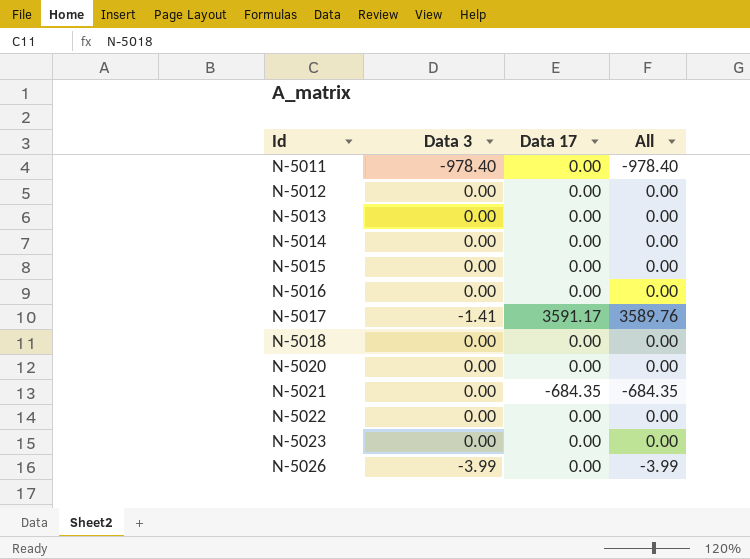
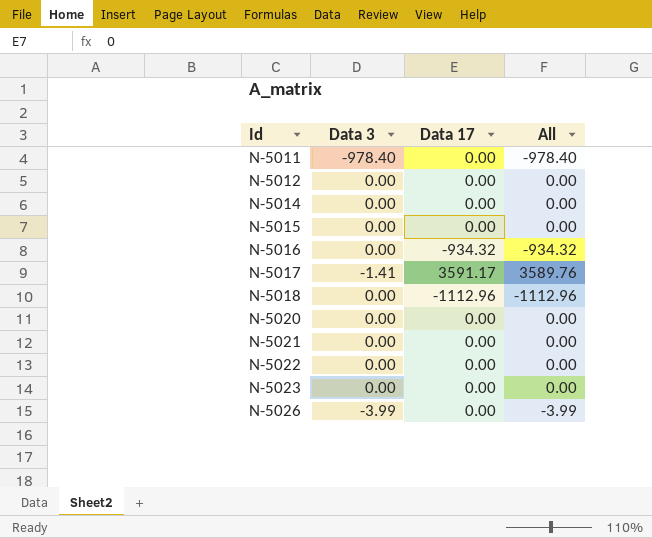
row N-5013: 0.00 | 0.00 | 0.00 -> none
N-5016 | Data 17: 0.00 -> -934.32
N-5016 | All: 0.00 -> -934.32
N-5018 | Data 17: 0.00 -> -1112.96
N-5018 | All: 0.00 -> -1112.96
N-5021 | Data 17: -684.35 -> 0.00
N-5021 | All: -684.35 -> 0.00

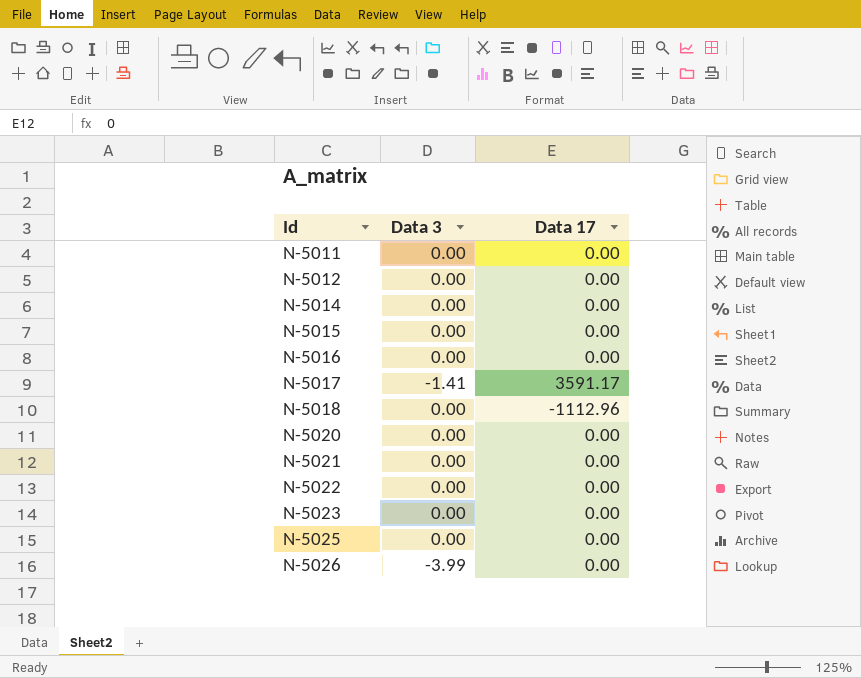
column All | formula: [Data 3] + [Data 17] -> none
N-5011 | Data 3: -978.40 -> 0.00
N-5016 | Data 17: -934.32 -> 0.00
row N-5025: none -> 0.00 | 0.00

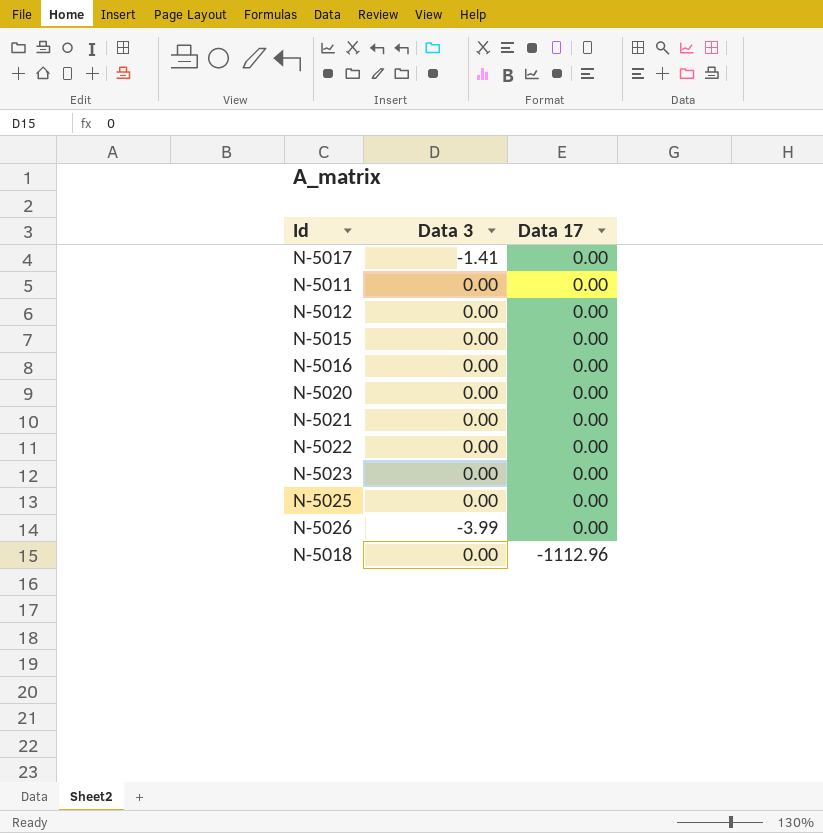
row order: Id ascending -> Data 17 descending
row N-5014: 0.00 | 0.00 -> none
N-5017 | Data 17: 3591.17 -> 0.00

